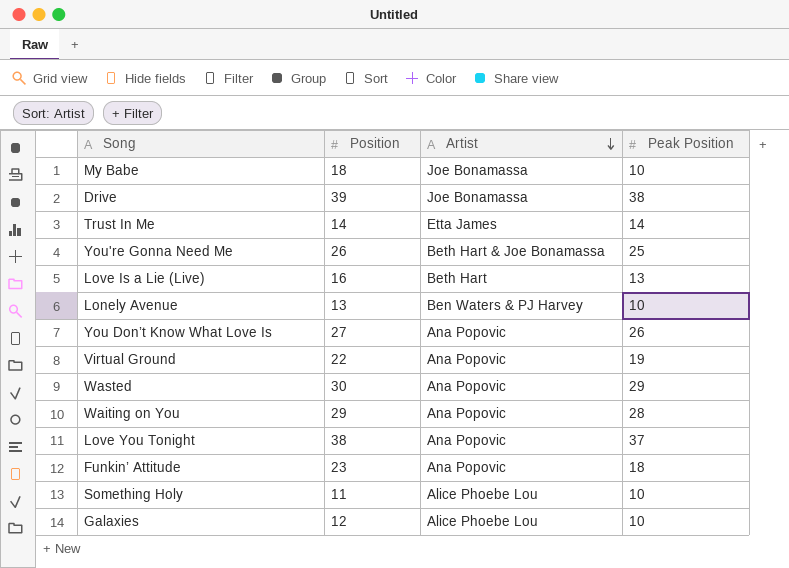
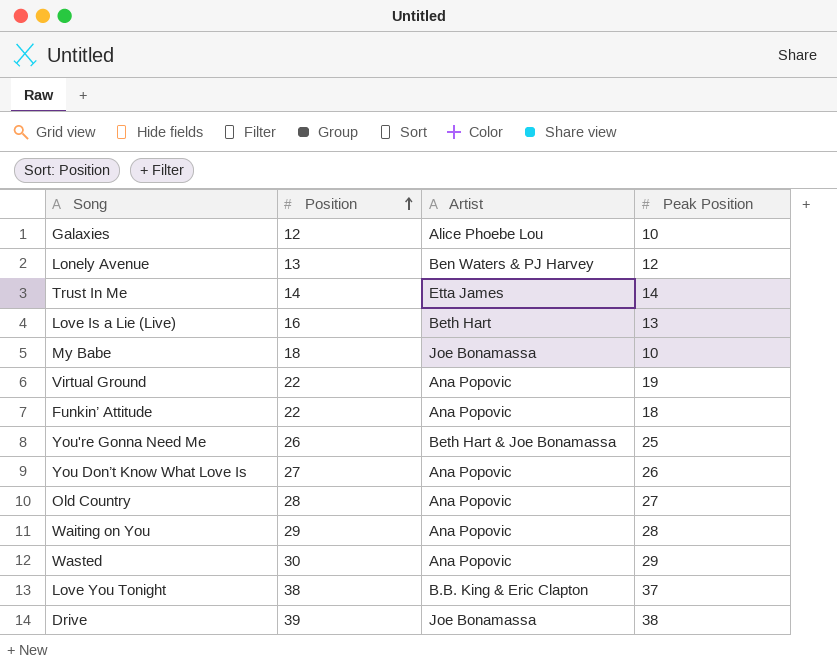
row order: Artist descending -> Position ascending
row Something Holy: 11 | Alice Phoebe Lou | 10 -> none
Lonely Avenue | Peak Position: 10 -> 12
Funkin’ Attitude | Position: 23 -> 22
row Old Country: none -> 28 | Ana Popovic | 27
Love You Tonight | Artist: Ana Popovic -> B.B. King & Eric Clapton

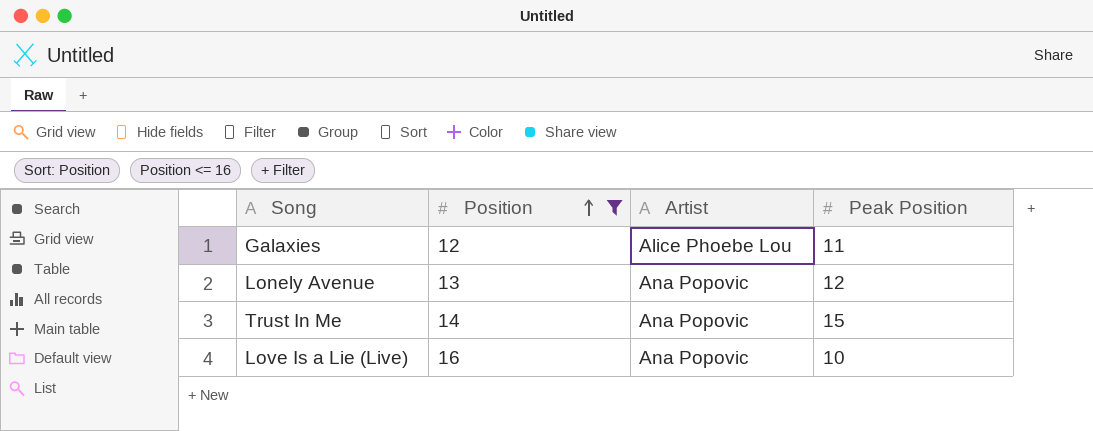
filter: none -> Position <= 16
Galaxies | Peak Position: 10 -> 11
Lonely Avenue | Artist: Ben Waters & PJ Harvey -> Ana Popovic
Trust In Me | Artist: Etta James -> Ana Popovic
Trust In Me | Peak Position: 14 -> 15
Love Is a Lie (Live) | Artist: Beth Hart -> Ana Popovic
Love Is a Lie (Live) | Peak Position: 13 -> 10

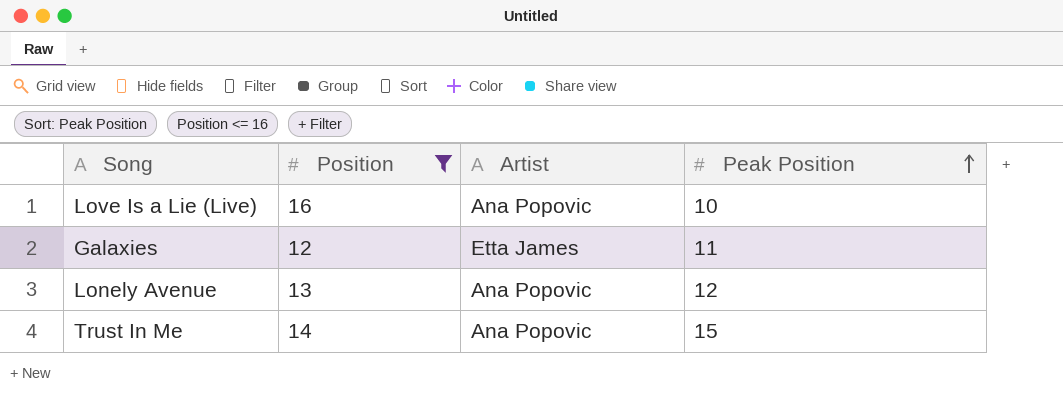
row order: Position ascending -> Peak Position ascending
Galaxies | Artist: Alice Phoebe Lou -> Etta James

